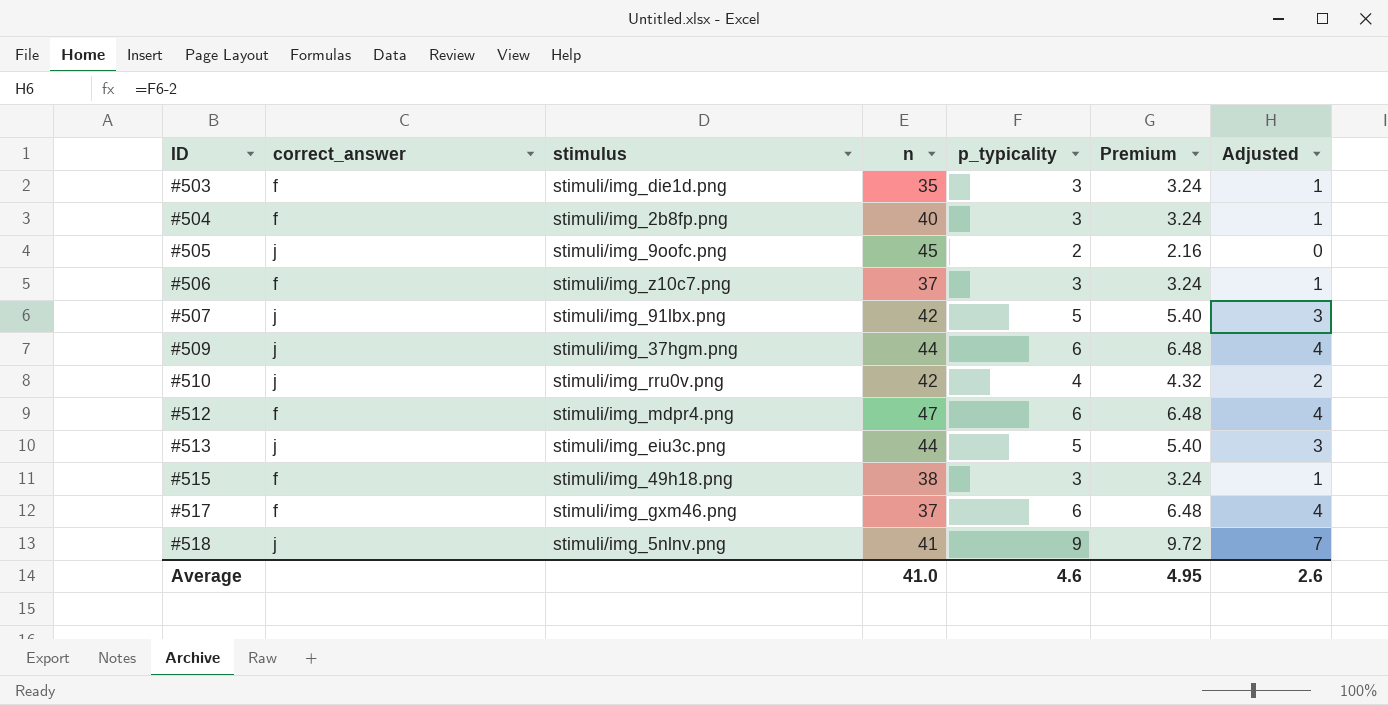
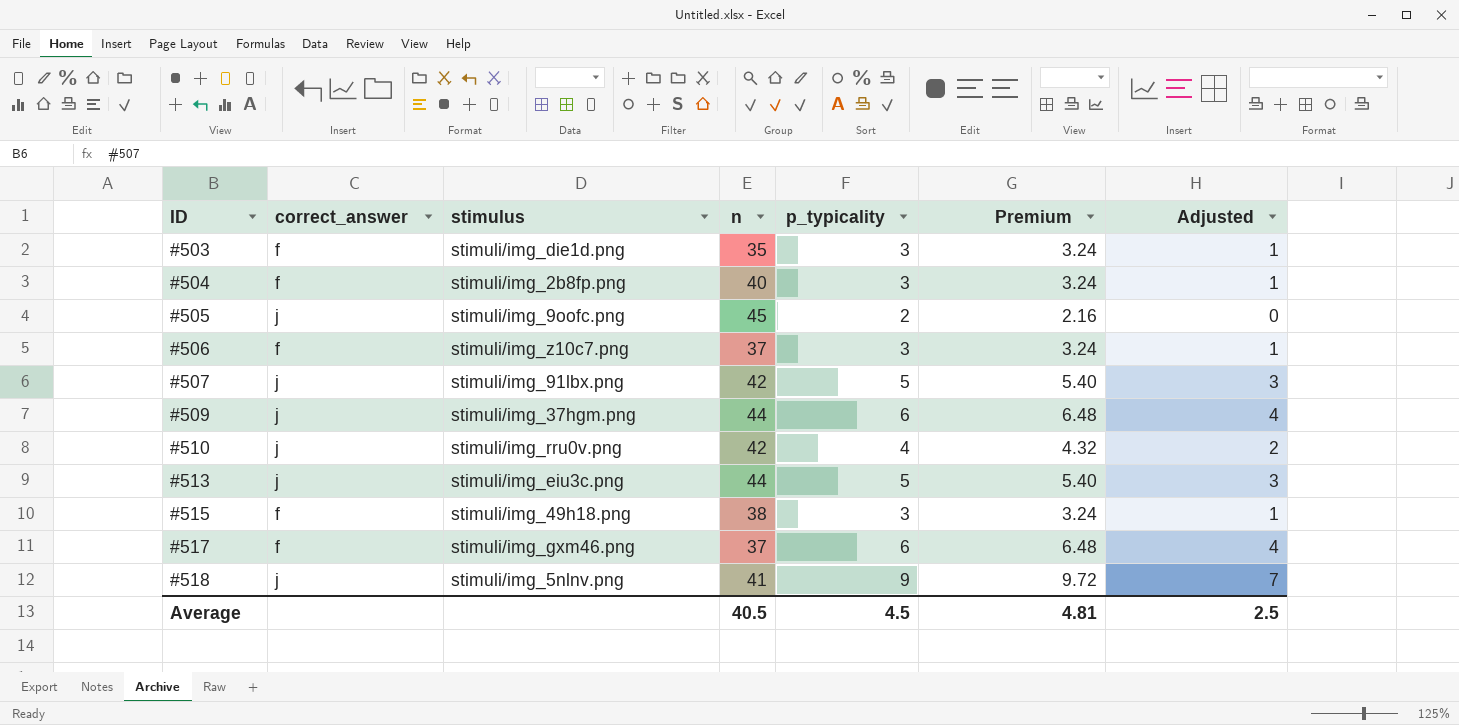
row #512: f | stimuli/img_mdpr4.png | 47 | 6 | 6.48 | 4 -> none
Average | n: 41.0 -> 40.5
Average | p_typicality: 4.6 -> 4.5
Average | Premium: 4.95 -> 4.81
Average | Adjusted: 2.6 -> 2.5

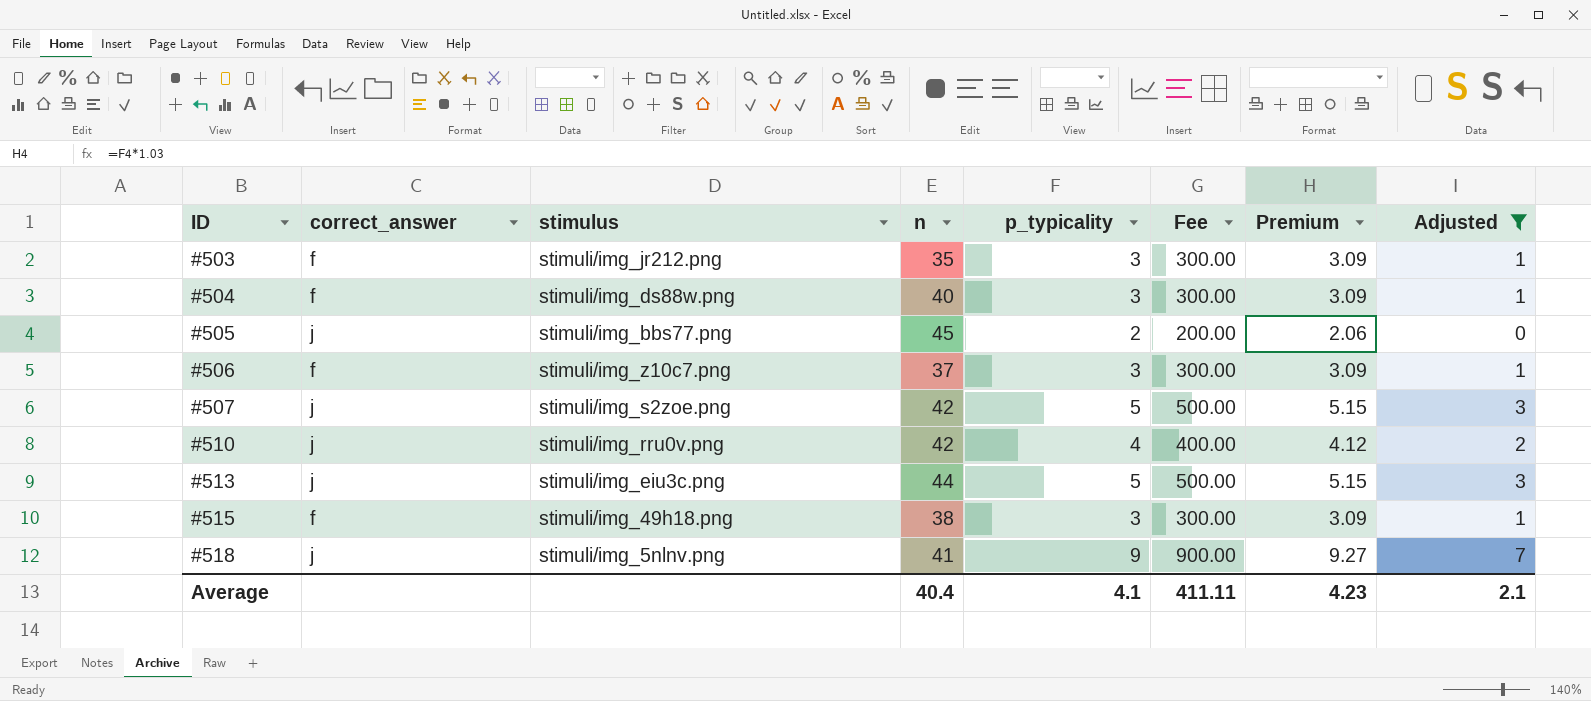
filter: none -> Adjusted != 4
column Fee | formula: none -> [p_typicality] * 100
column Premium | formula: [p_typicality] * 1.08 -> [p_typicality] * 1.03
#503 | stimulus: stimuli/img_die1d.png -> stimuli/img_jr212.png
#504 | stimulus: stimuli/img_2b8fp.png -> stimuli/img_ds88w.png
#505 | stimulus: stimuli/img_9oofc.png -> stimuli/img_bbs77.png
#507 | stimulus: stimuli/img_91lbx.png -> stimuli/img_s2zoe.png
Average | n: 40.5 -> 40.4
Average | p_typicality: 4.5 -> 4.1
Average | Premium: 4.81 -> 4.23
Average | Adjusted: 2.5 -> 2.1

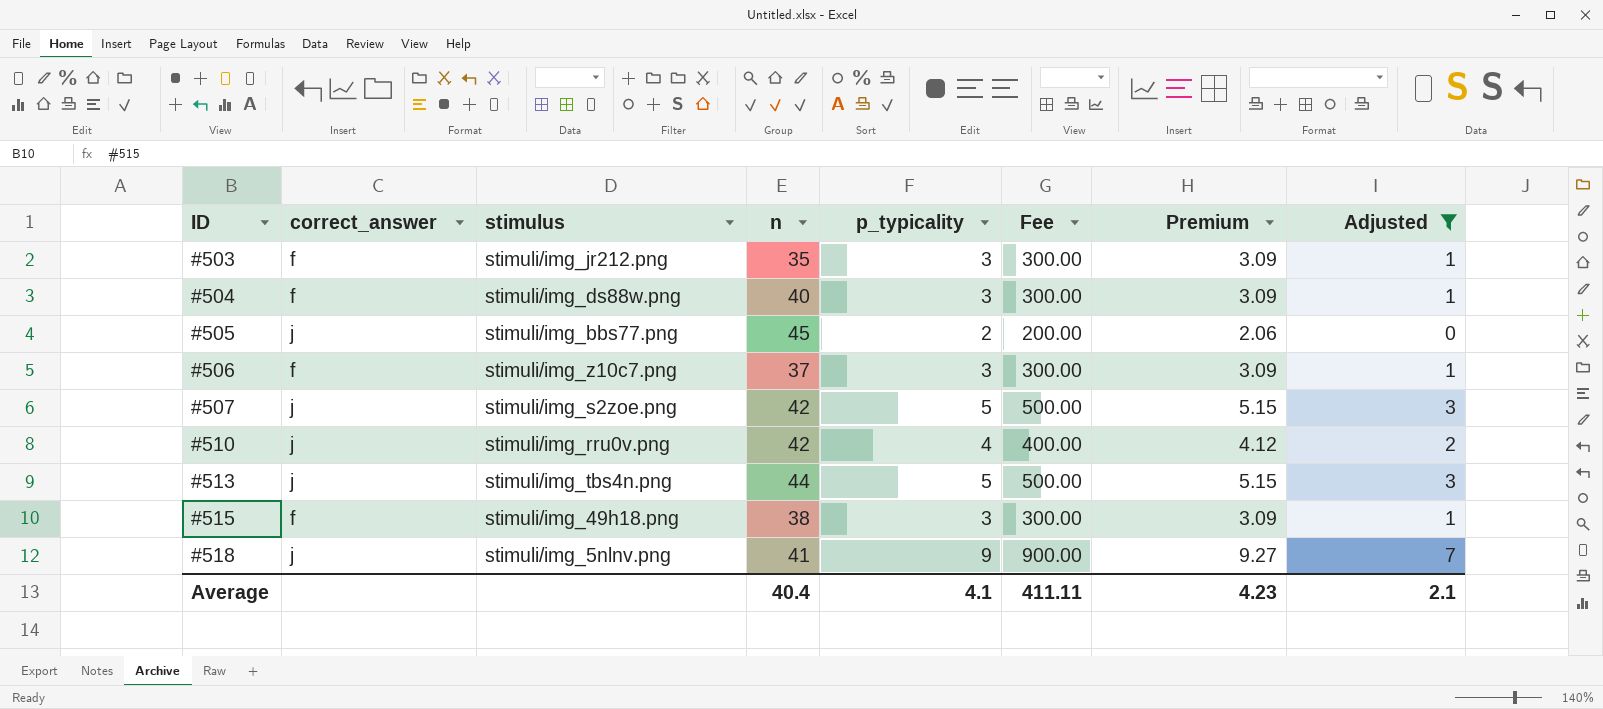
#513 | stimulus: stimuli/img_eiu3c.png -> stimuli/img_tbs4n.png

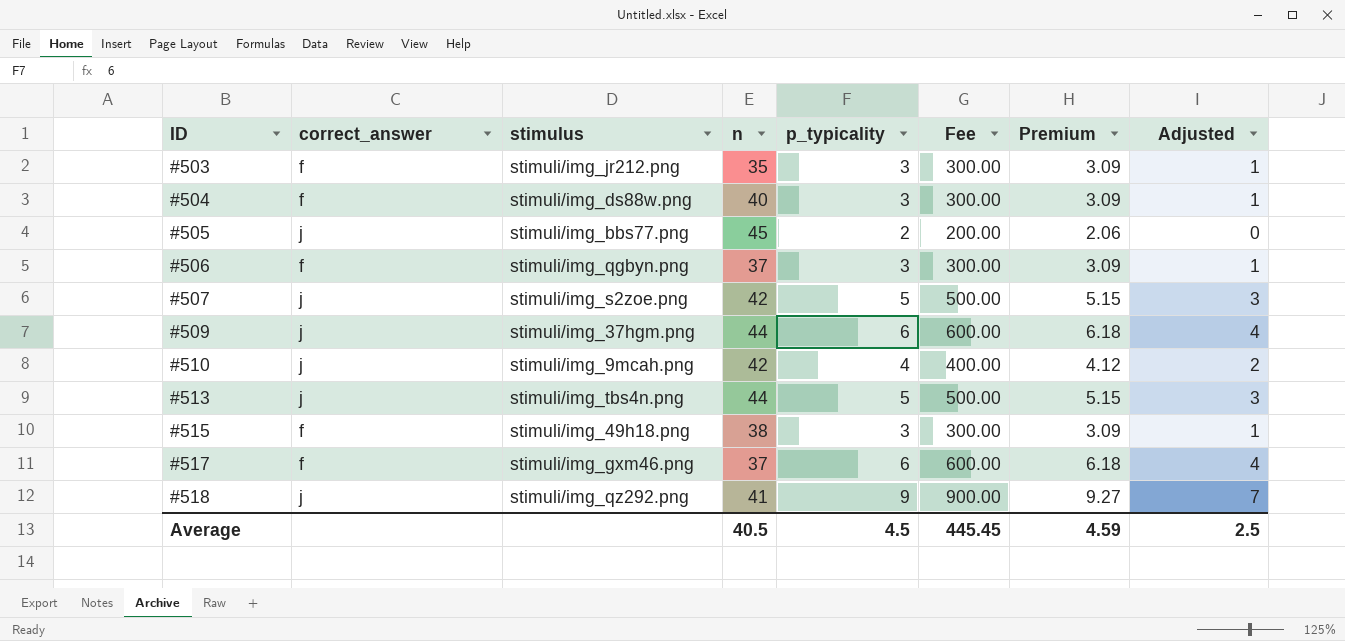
filter: Adjusted != 4 -> none
#506 | stimulus: stimuli/img_z10c7.png -> stimuli/img_qgbyn.png
#510 | stimulus: stimuli/img_rru0v.png -> stimuli/img_9mcah.png
#518 | stimulus: stimuli/img_5nlnv.png -> stimuli/img_qz292.png
Average | n: 40.4 -> 40.5
Average | p_typicality: 4.1 -> 4.5
Average | Fee: 411.11 -> 445.45
Average | Premium: 4.23 -> 4.59
Average | Adjusted: 2.1 -> 2.5

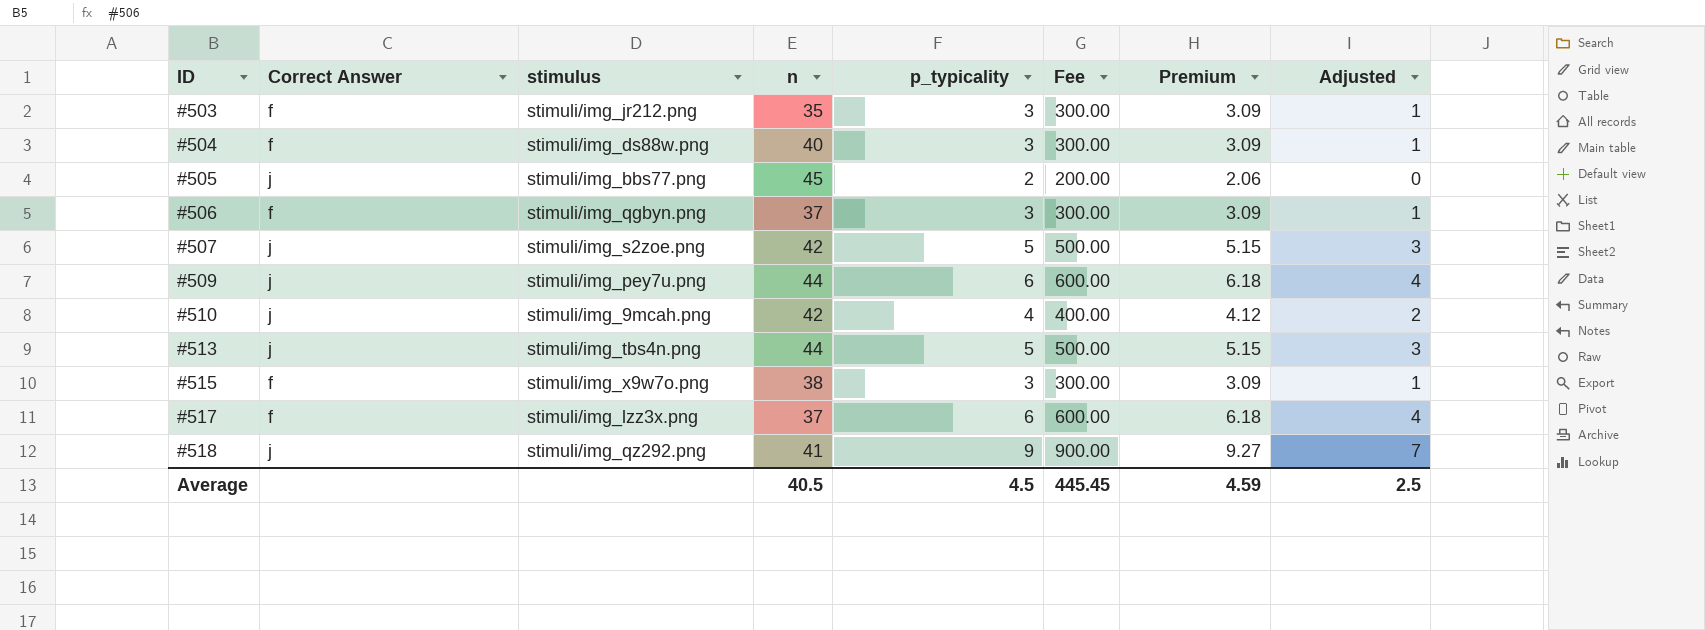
column name: correct_answer -> Correct Answer
#509 | stimulus: stimuli/img_37hgm.png -> stimuli/img_pey7u.png
#515 | stimulus: stimuli/img_49h18.png -> stimuli/img_x9w7o.png
#517 | stimulus: stimuli/img_gxm46.png -> stimuli/img_lzz3x.png

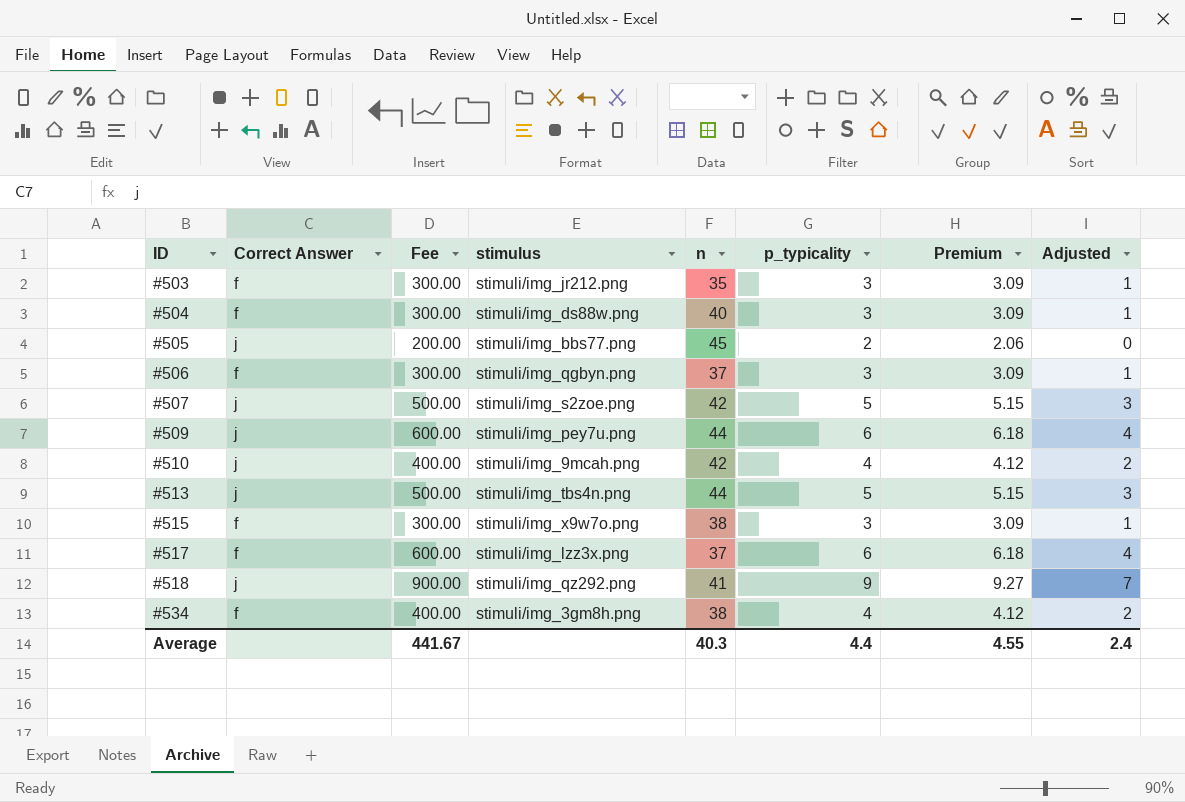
column Fee | position: 6 -> 3
row #534: none -> f | 400.00 | stimuli/img_3gm8h.png | 38 | 4 | 4.12 | 2
Average | Fee: 445.45 -> 441.67
Average | n: 40.5 -> 40.3
Average | p_typicality: 4.5 -> 4.4
Average | Premium: 4.59 -> 4.55
Average | Adjusted: 2.5 -> 2.4

